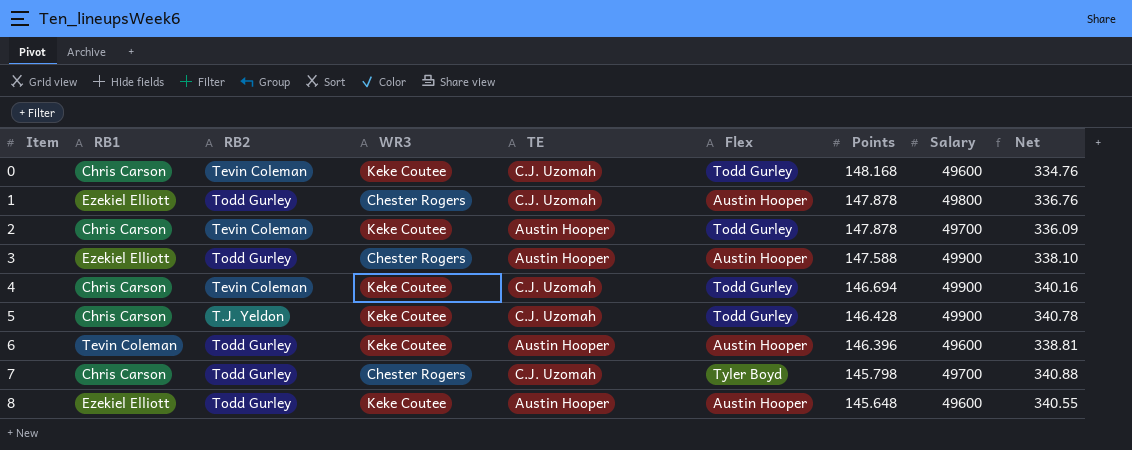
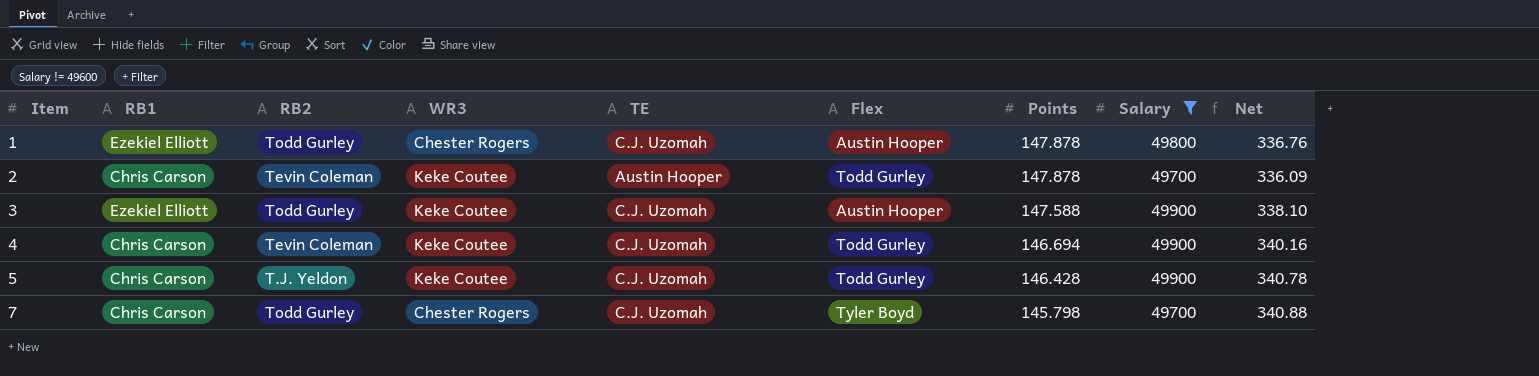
filter: none -> Salary != 49600
3 | WR3: Chester Rogers -> Keke Coutee
3 | TE: Austin Hooper -> C.J. Uzomah

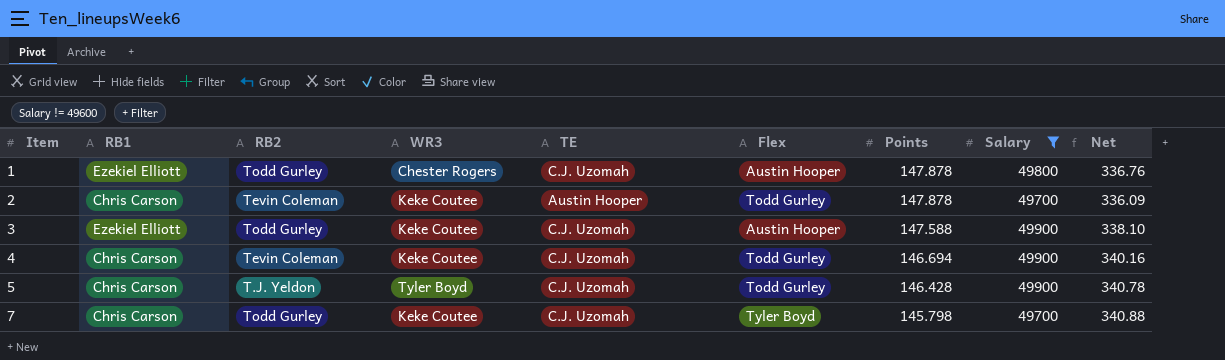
5 | WR3: Keke Coutee -> Tyler Boyd
7 | WR3: Chester Rogers -> Keke Coutee

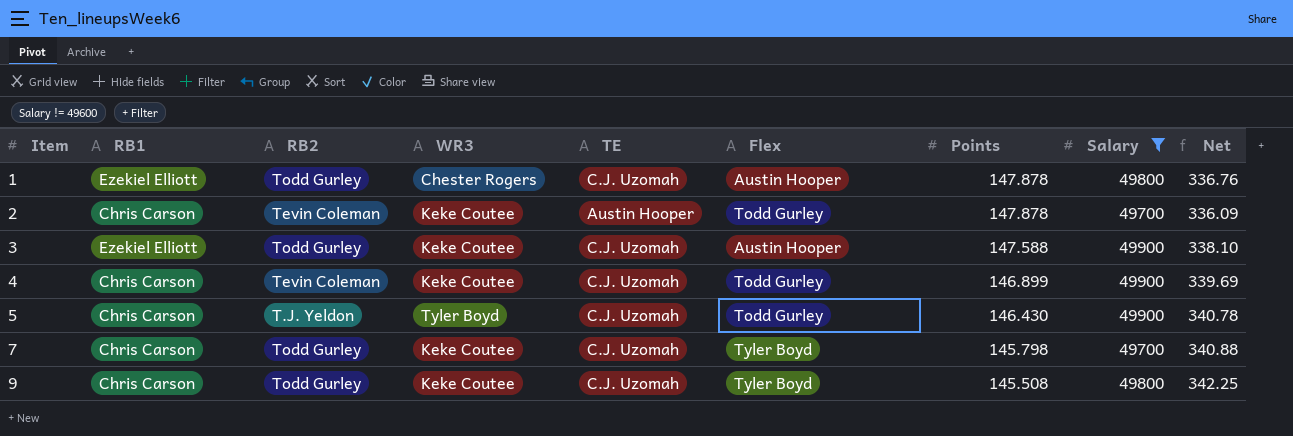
4 | Points: 146.694 -> 146.899
4 | Net: 340.16 -> 339.69
5 | Points: 146.428 -> 146.430
row 9: none -> Chris Carson | Todd Gurley | Keke Coutee | C.J. Uzomah | Tyler Boyd | 145.508 | 49800 | 342.25

